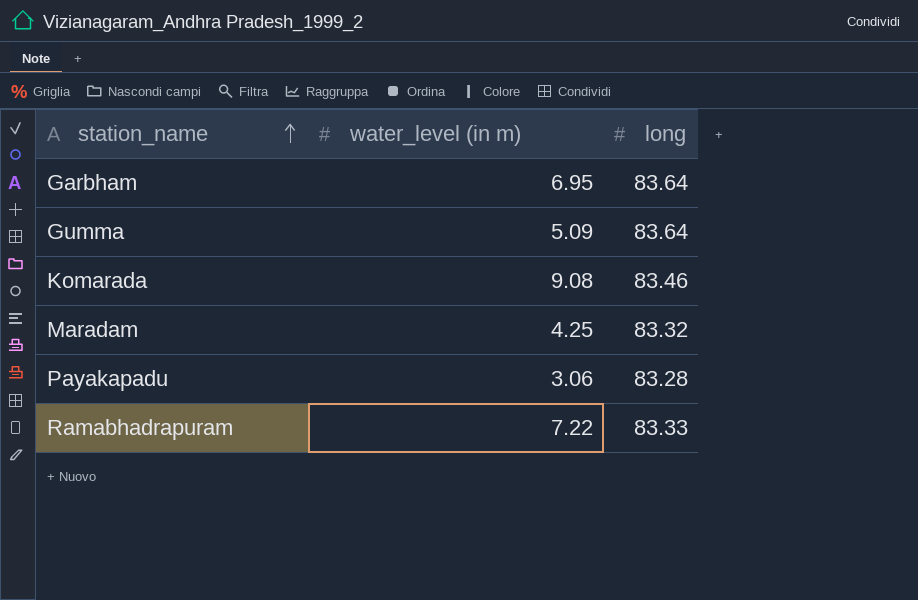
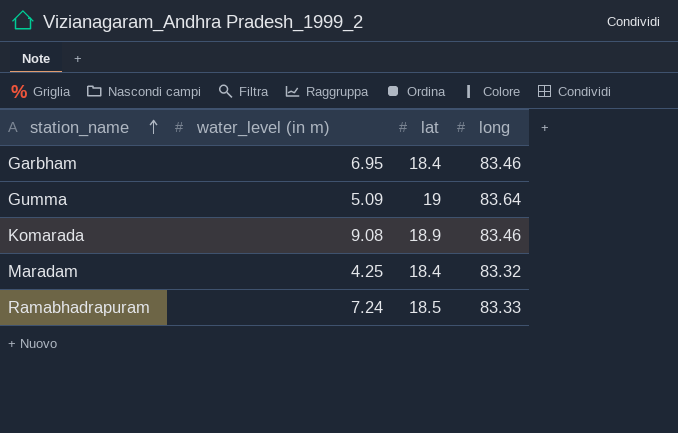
column lat | position: none -> 3
row Payakapadu: 3.06 | 83.28 -> none
Garbham | long: 83.64 -> 83.46
Ramabhadrapuram | water_level (in m): 7.22 -> 7.24

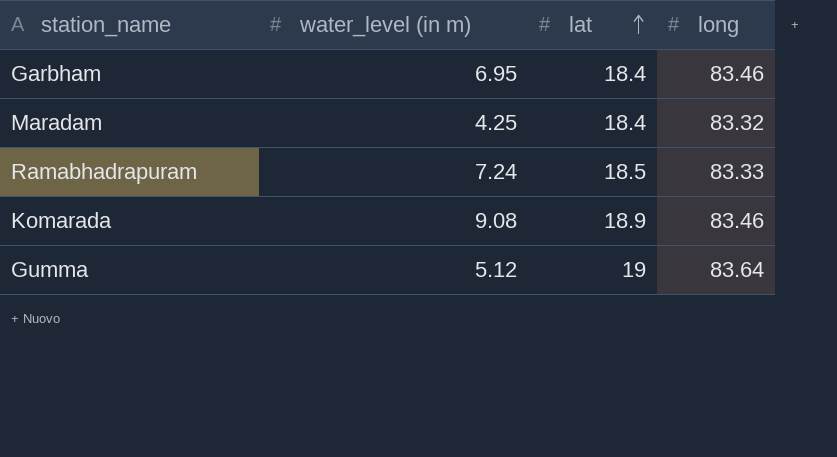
row order: station_name ascending -> lat ascending
Gumma | water_level (in m): 5.09 -> 5.12

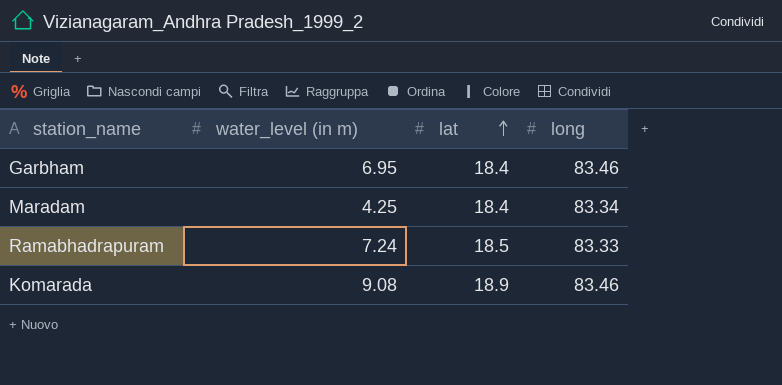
row Gumma: 5.12 | 19 | 83.64 -> none
Maradam | long: 83.32 -> 83.34

